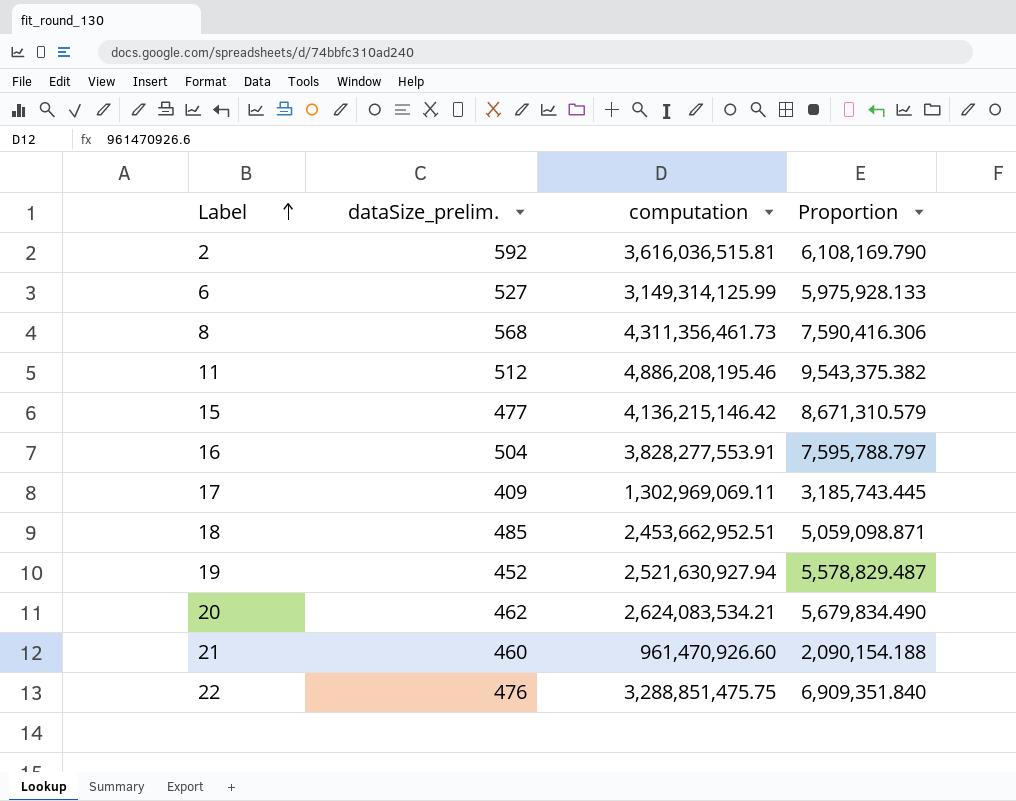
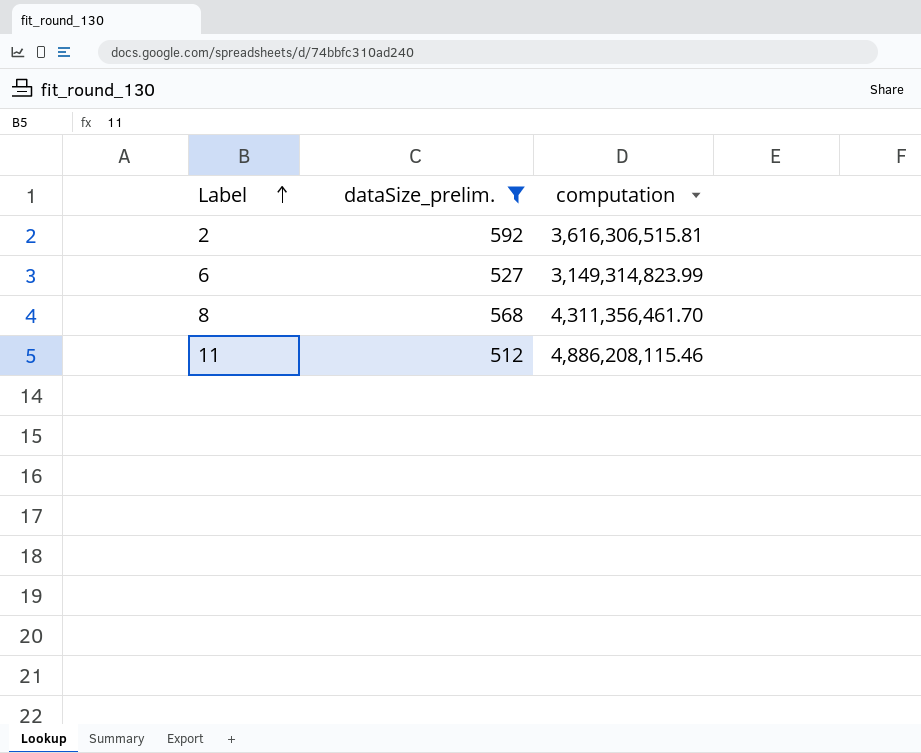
filter: none -> dataSize_prelim. >= 512
column Proportion | formula: [computation] / [dataSize_prelim.] -> none
2 | computation: 3,616,036,515.81 -> 3,616,306,515.81
6 | computation: 3,149,314,125.99 -> 3,149,314,823.99
8 | computation: 4,311,356,461.73 -> 4,311,356,461.70
11 | computation: 4,886,208,195.46 -> 4,886,208,115.46

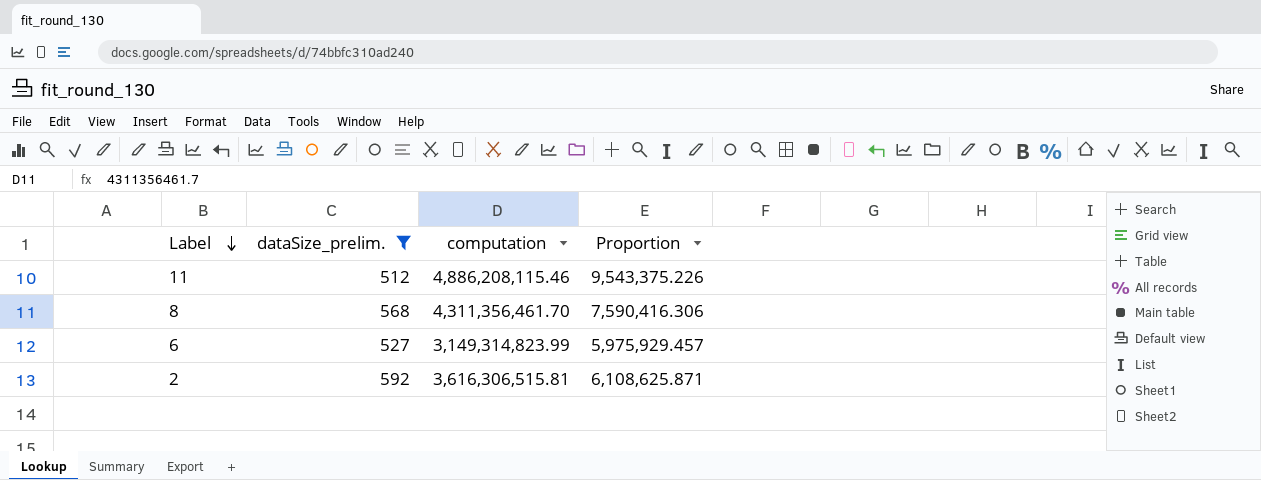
row order: Label ascending -> Label descending
column Proportion | formula: none -> [computation] / [dataSize_prelim.]

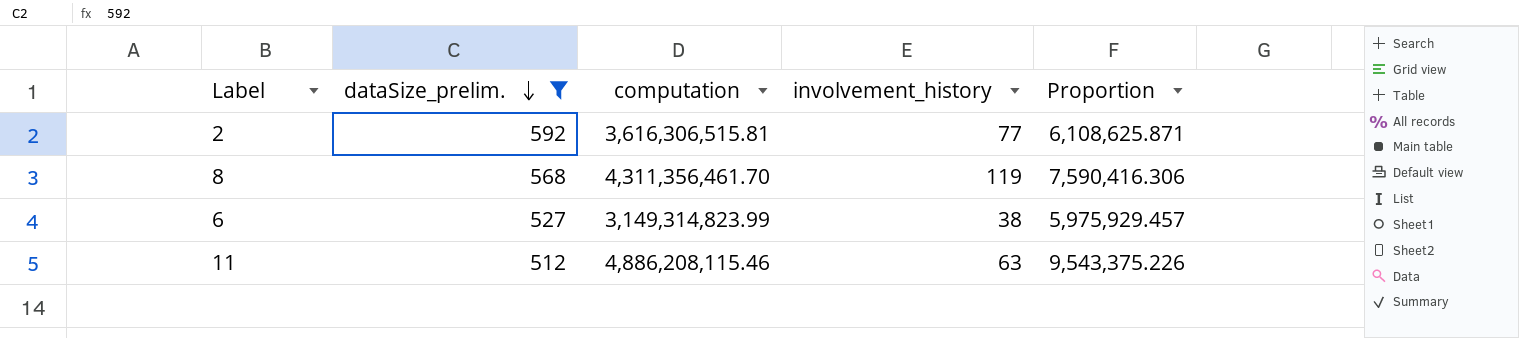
row order: Label descending -> dataSize_prelim. descending
column involvement_history | position: none -> 4

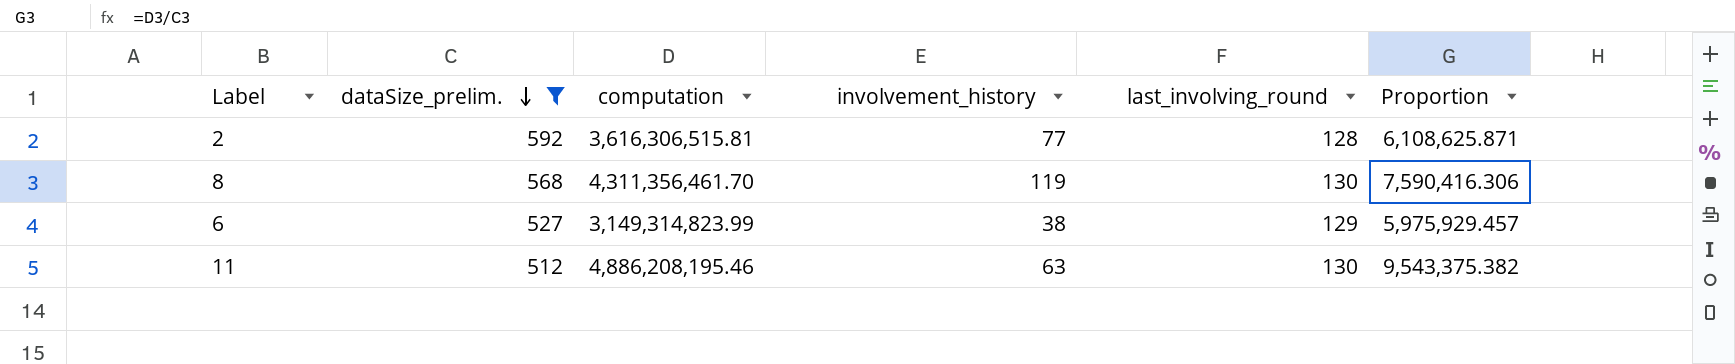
column last_involving_round | position: none -> 5
11 | computation: 4,886,208,115.46 -> 4,886,208,195.46
11 | Proportion: 9,543,375.226 -> 9,543,375.382

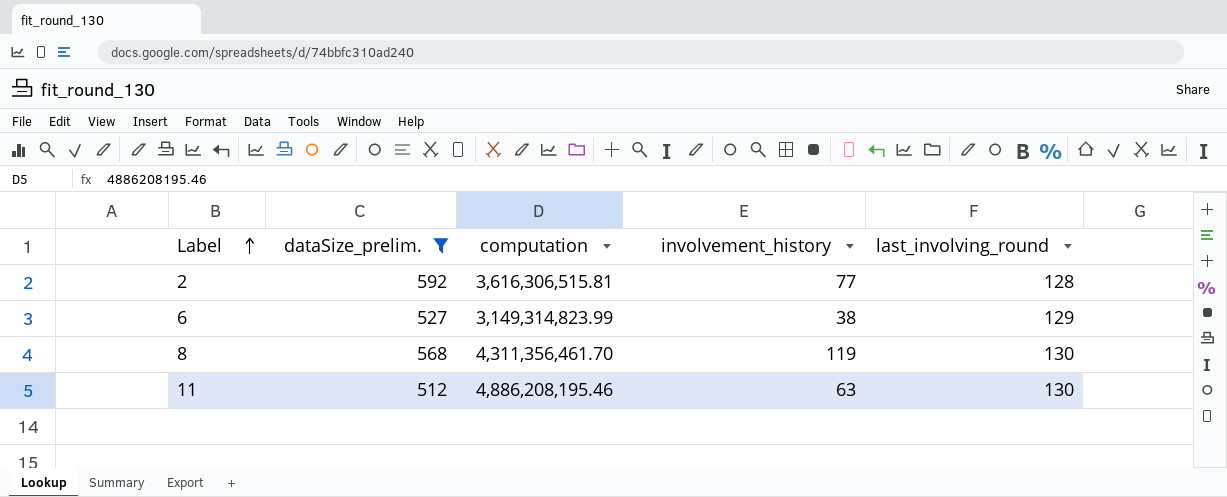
row order: dataSize_prelim. descending -> Label ascending
column Proportion | formula: [computation] / [dataSize_prelim.] -> none

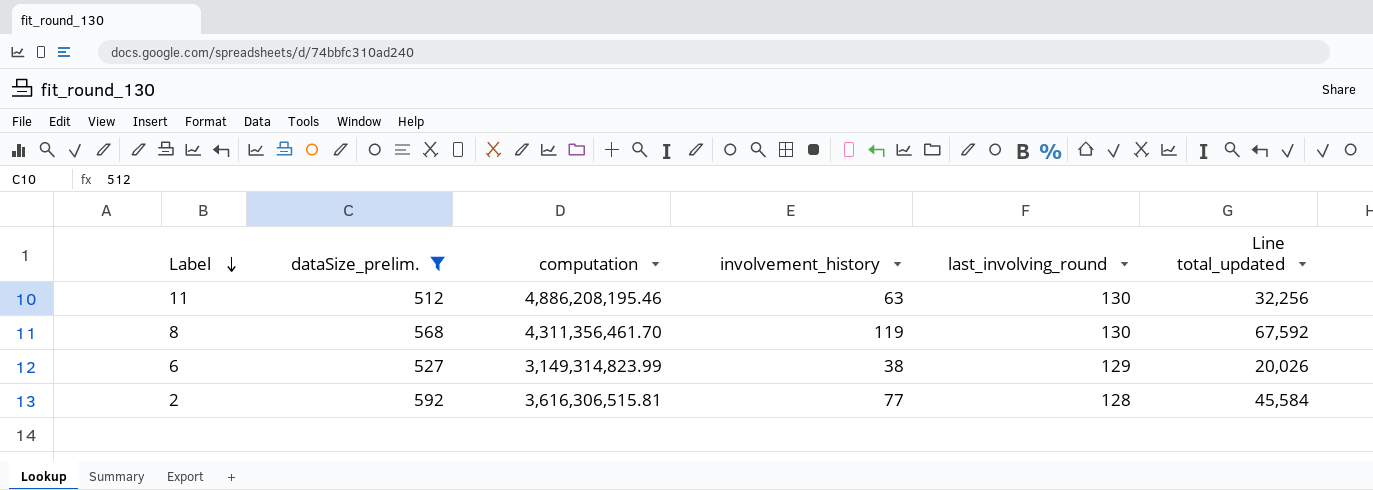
row order: Label ascending -> Label descending
column Line total_updated | formula: none -> [dataSize_prelim.] * [involvement_history]

